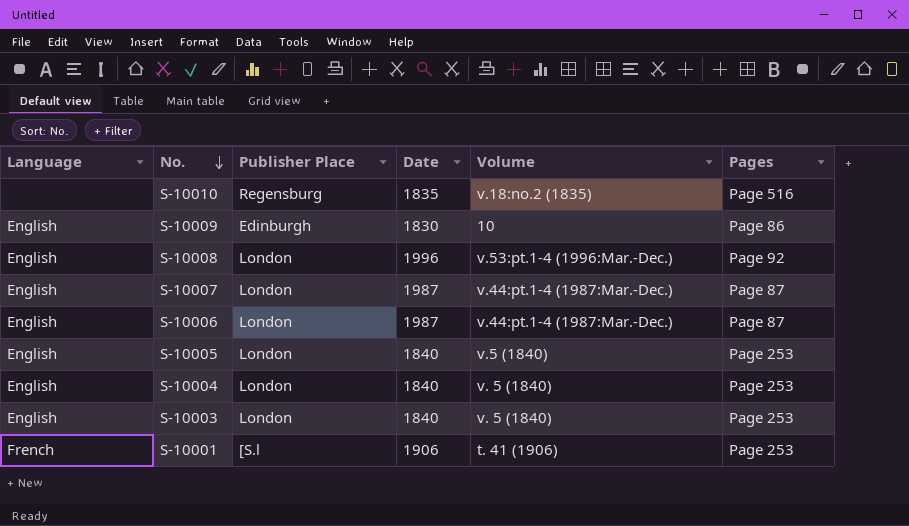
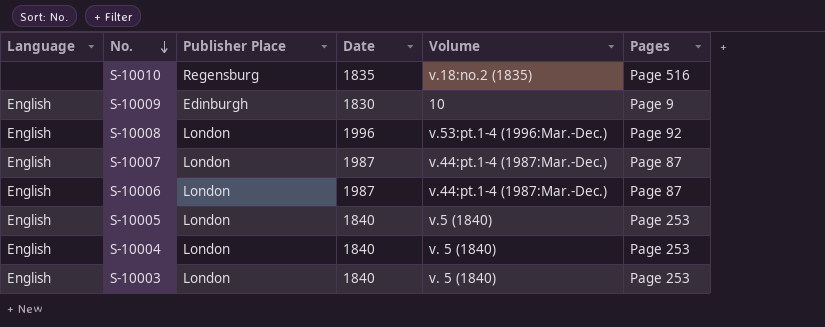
row S-10001: French | [S.l | 1906 | t. 41 (1906) | Page 253 -> none
S-10009 | Pages: Page 86 -> Page 9

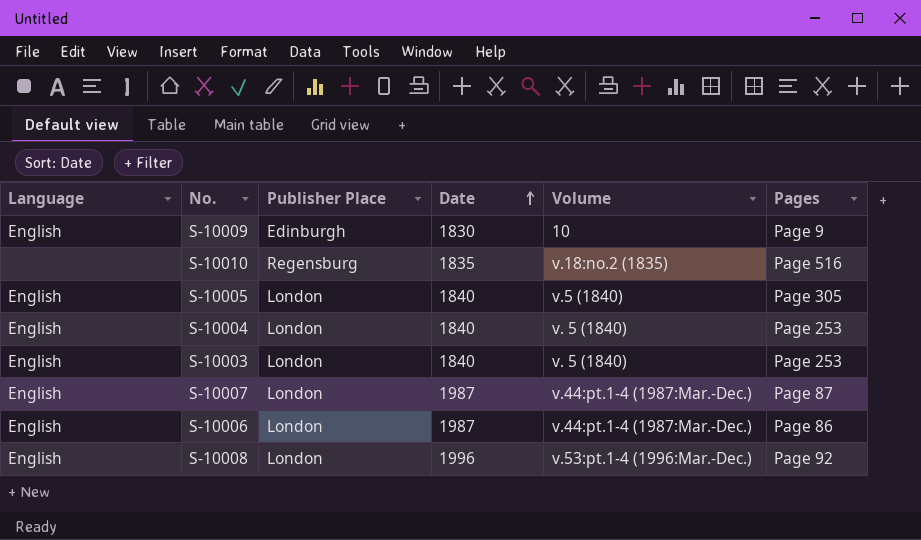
row order: No. descending -> Date ascending
S-10005 | Pages: Page 253 -> Page 305
S-10006 | Pages: Page 87 -> Page 86

